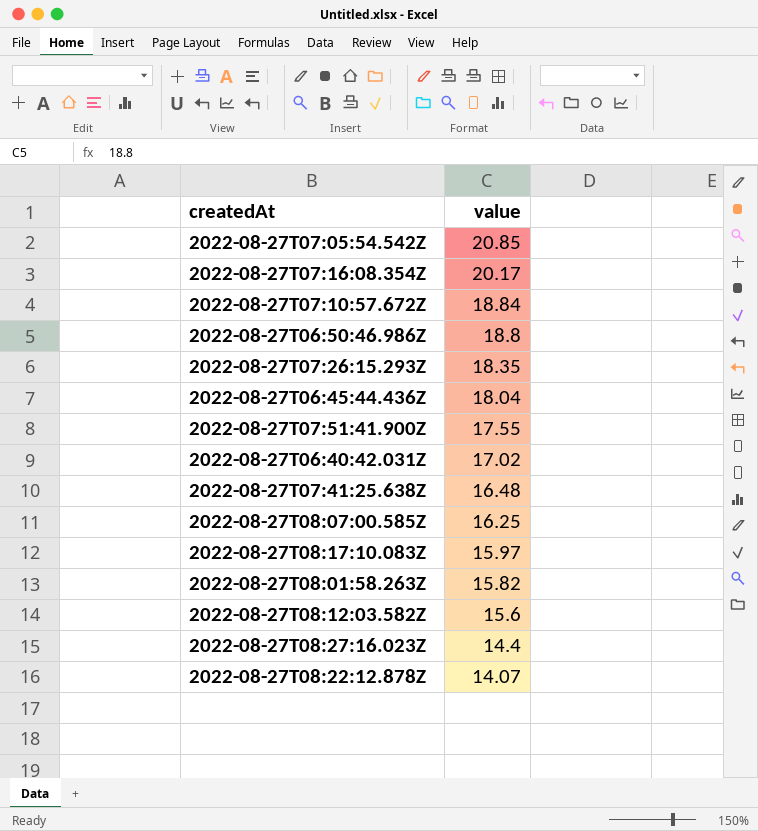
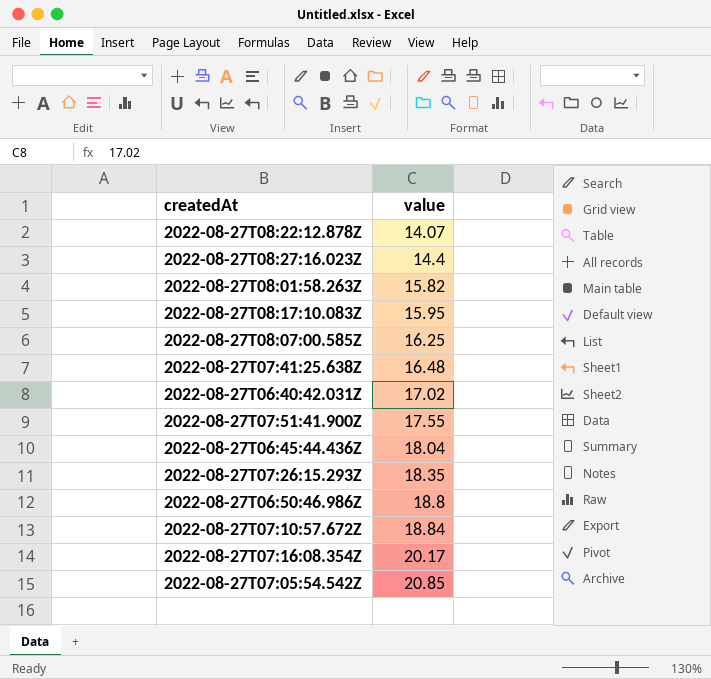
row order: value descending -> value ascending
row 2022-08-27T08:12:03.582Z: 15.6 -> none
2022-08-27T08:17:10.083Z | value: 15.97 -> 15.95

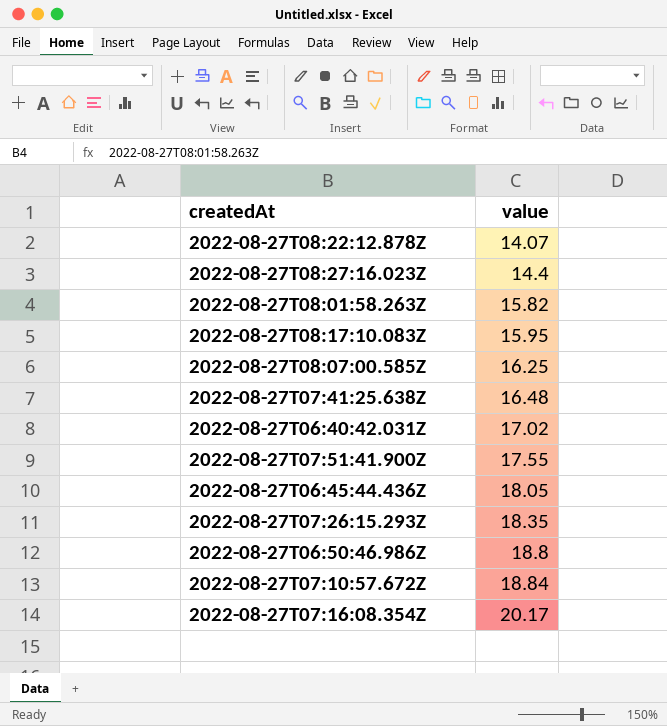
row 2022-08-27T07:05:54.542Z: 20.85 -> none
2022-08-27T06:45:44.436Z | value: 18.04 -> 18.05

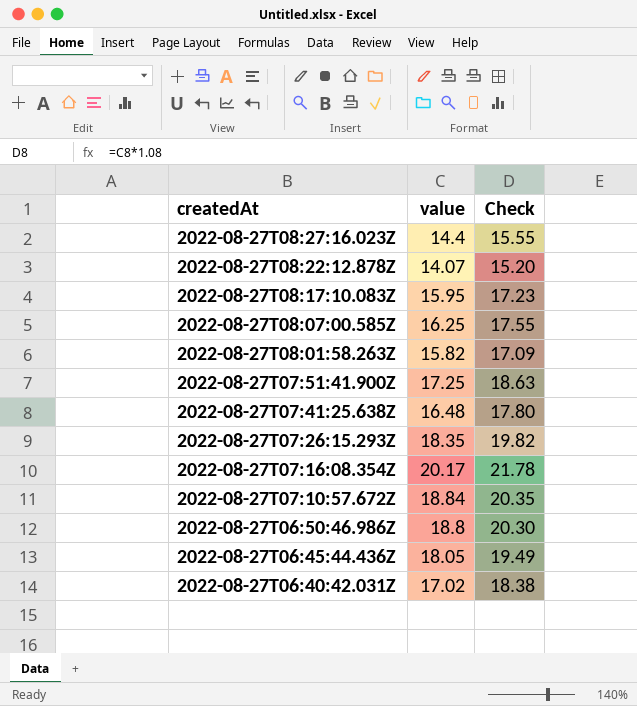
row order: value ascending -> createdAt descending
column Check | formula: none -> [value] * 1.08
2022-08-27T07:51:41.900Z | value: 17.55 -> 17.25

